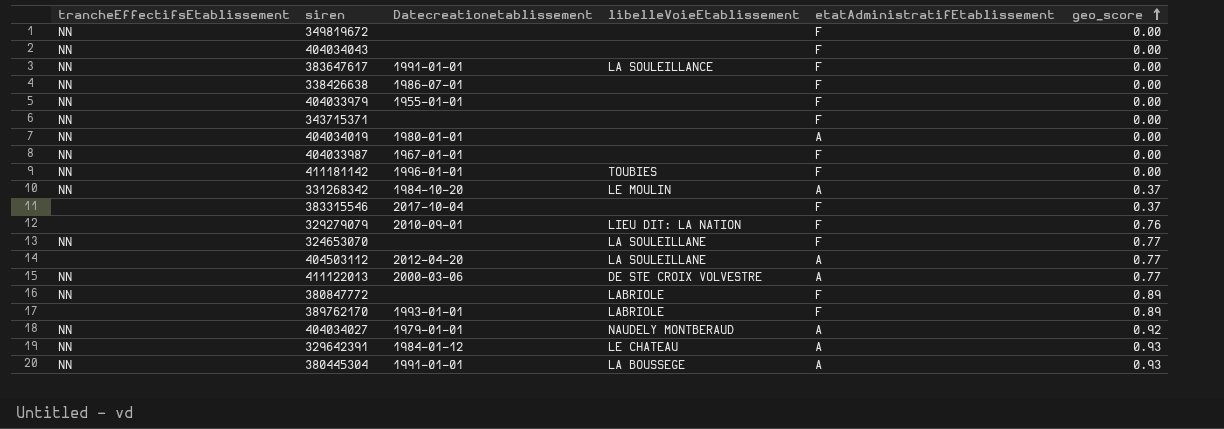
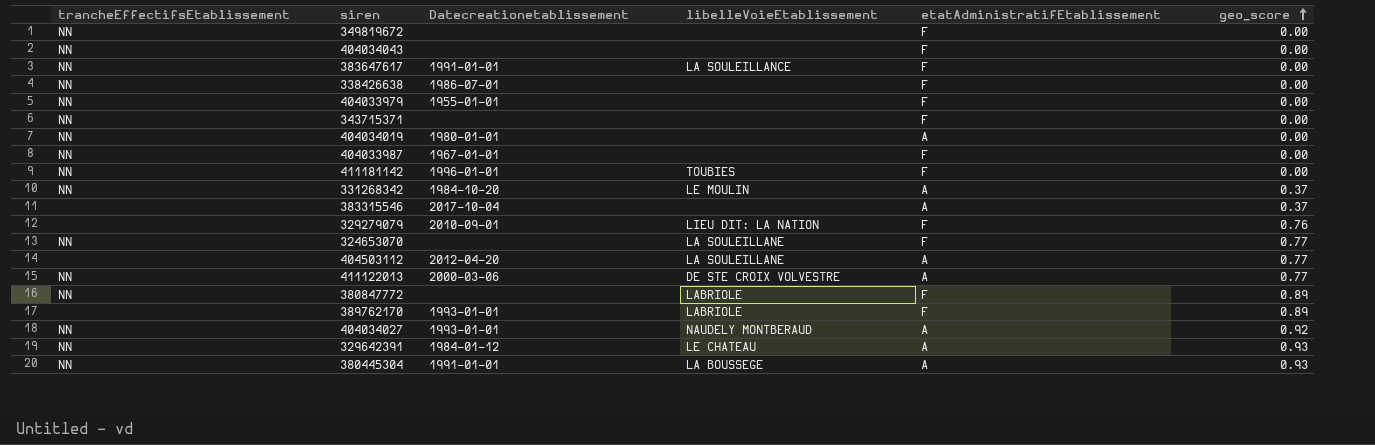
383315546 | etatAdministratifEtablissement: F -> A
404034027 | Datecreationetablissement: 1979-01-01 -> 1993-01-01

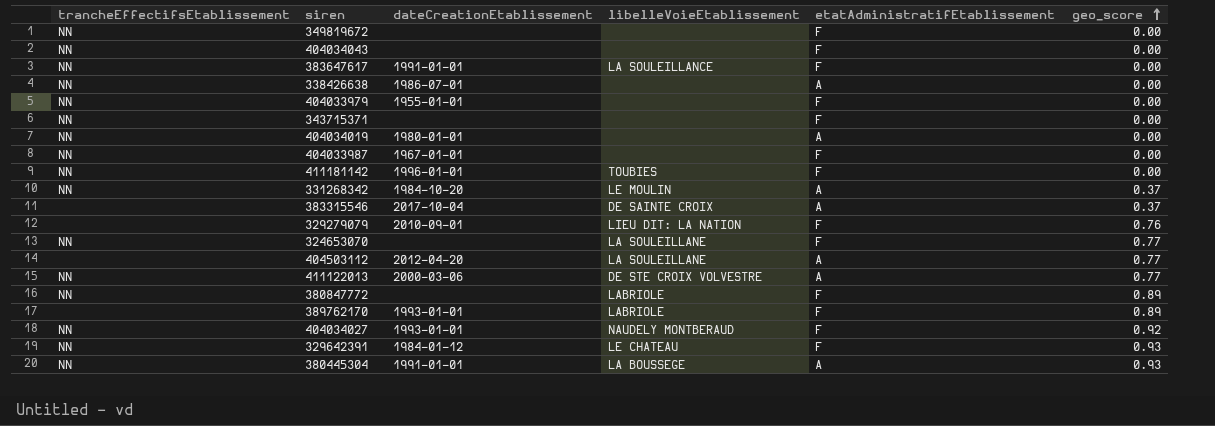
column name: Datecreationetablissement -> dateCreationEtablissement
338426638 | etatAdministratifEtablissement: F -> A
383315546 | libelleVoieEtablissement: none -> DE SAINTE CROIX
404034027 | etatAdministratifEtablissement: A -> F
329642391 | etatAdministratifEtablissement: A -> F

